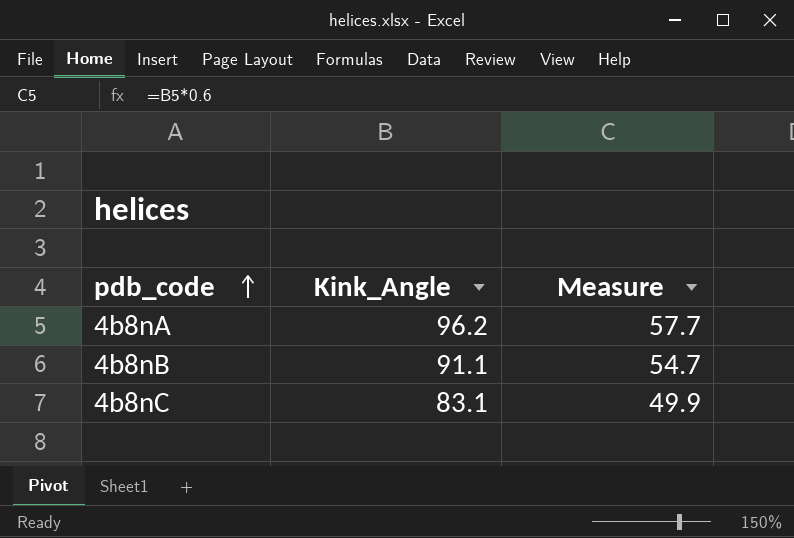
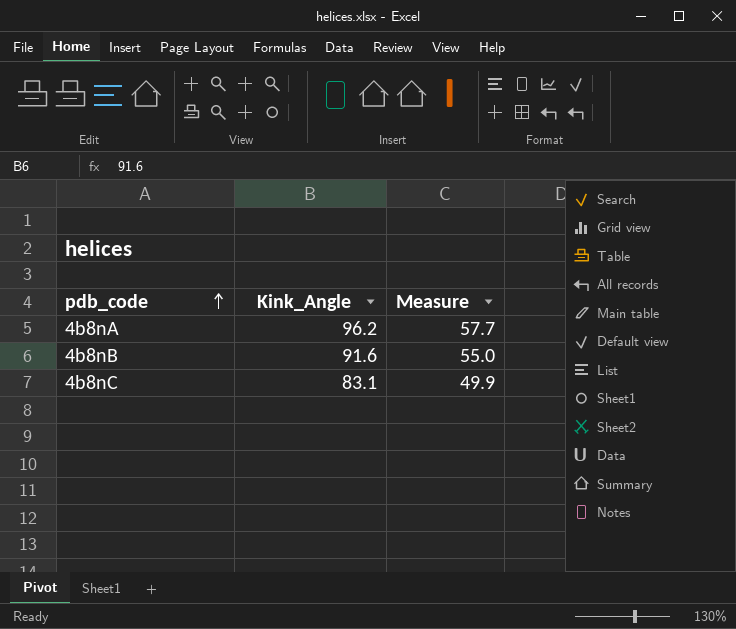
4b8nB | Kink_Angle: 91.1 -> 91.6
4b8nB | Measure: 54.7 -> 55.0

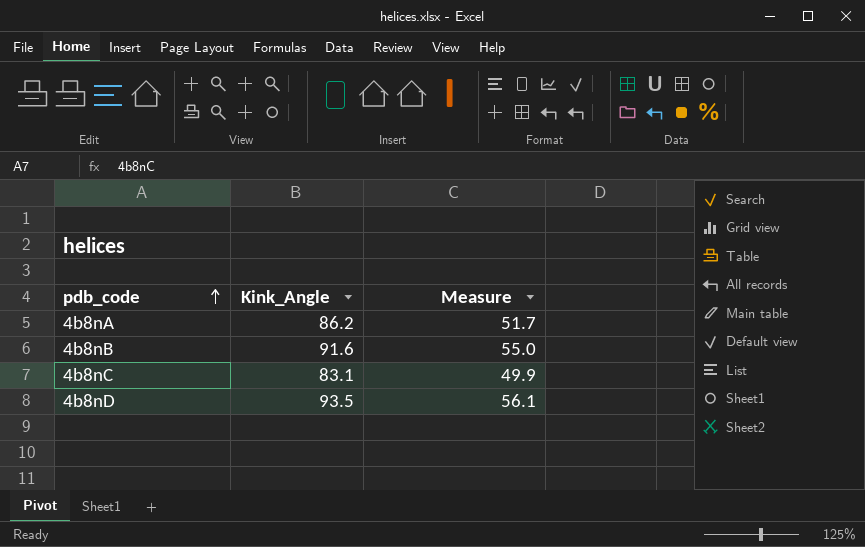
4b8nA | Kink_Angle: 96.2 -> 86.2
4b8nA | Measure: 57.7 -> 51.7
row 4b8nD: none -> 93.5 | 56.1

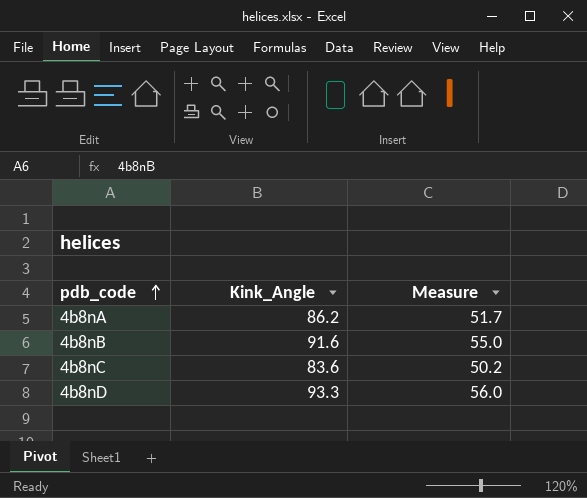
4b8nC | Kink_Angle: 83.1 -> 83.6
4b8nC | Measure: 49.9 -> 50.2
4b8nD | Kink_Angle: 93.5 -> 93.3
4b8nD | Measure: 56.1 -> 56.0

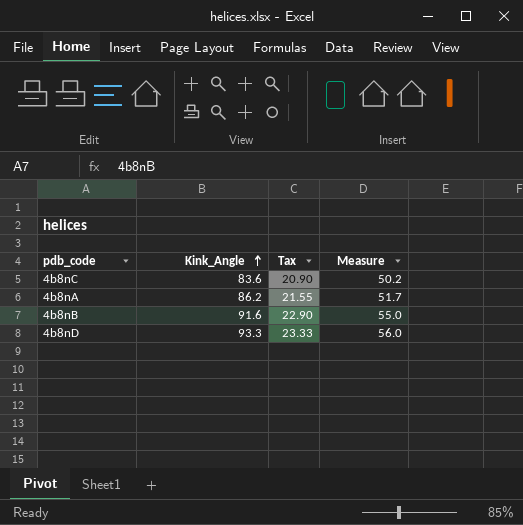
row order: pdb_code ascending -> Kink_Angle ascending
column Tax | formula: none -> [Kink_Angle] * 0.25

